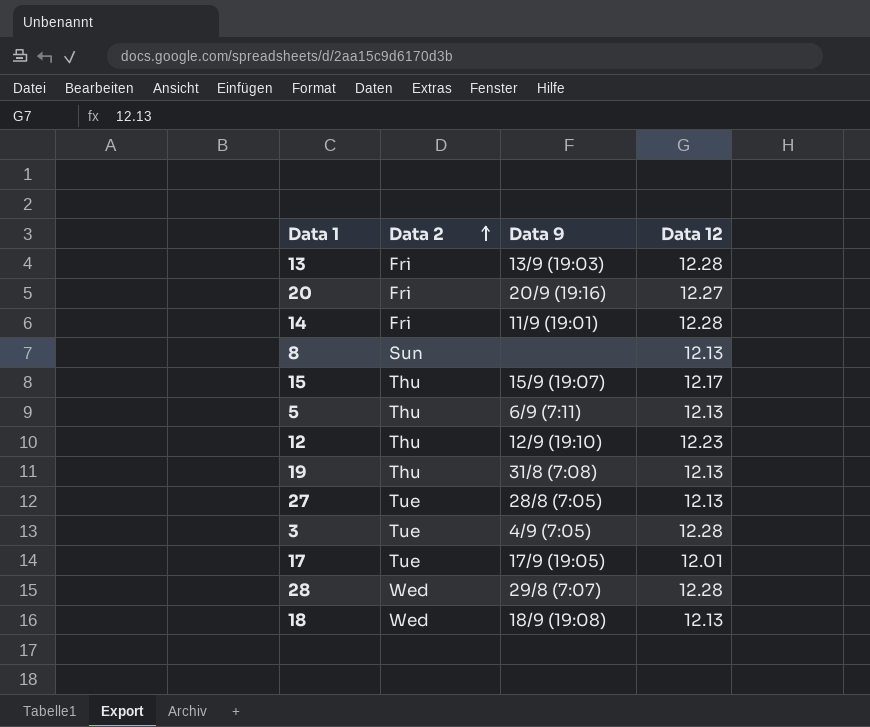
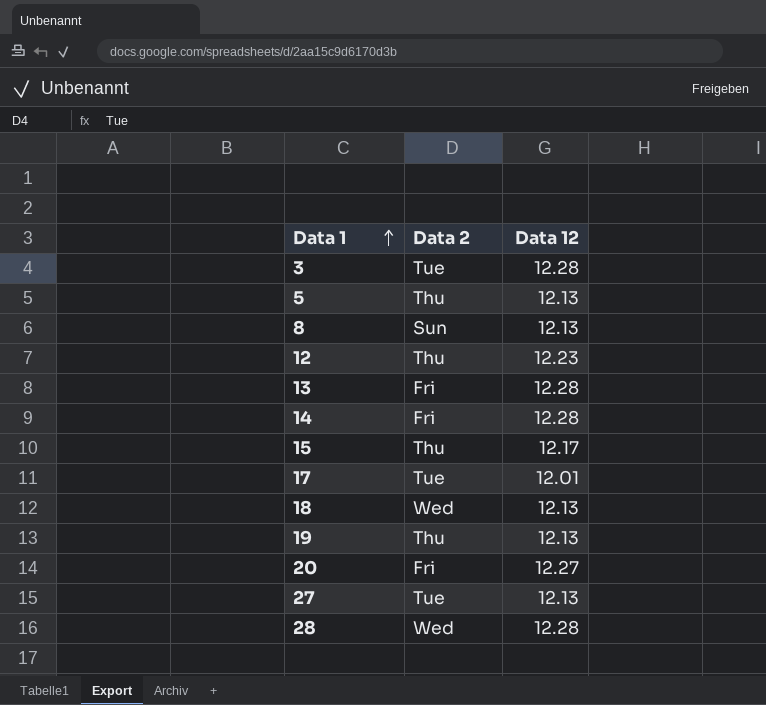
row order: Data 2 ascending -> Data 1 ascending
column Data 9 | position: 3 -> none

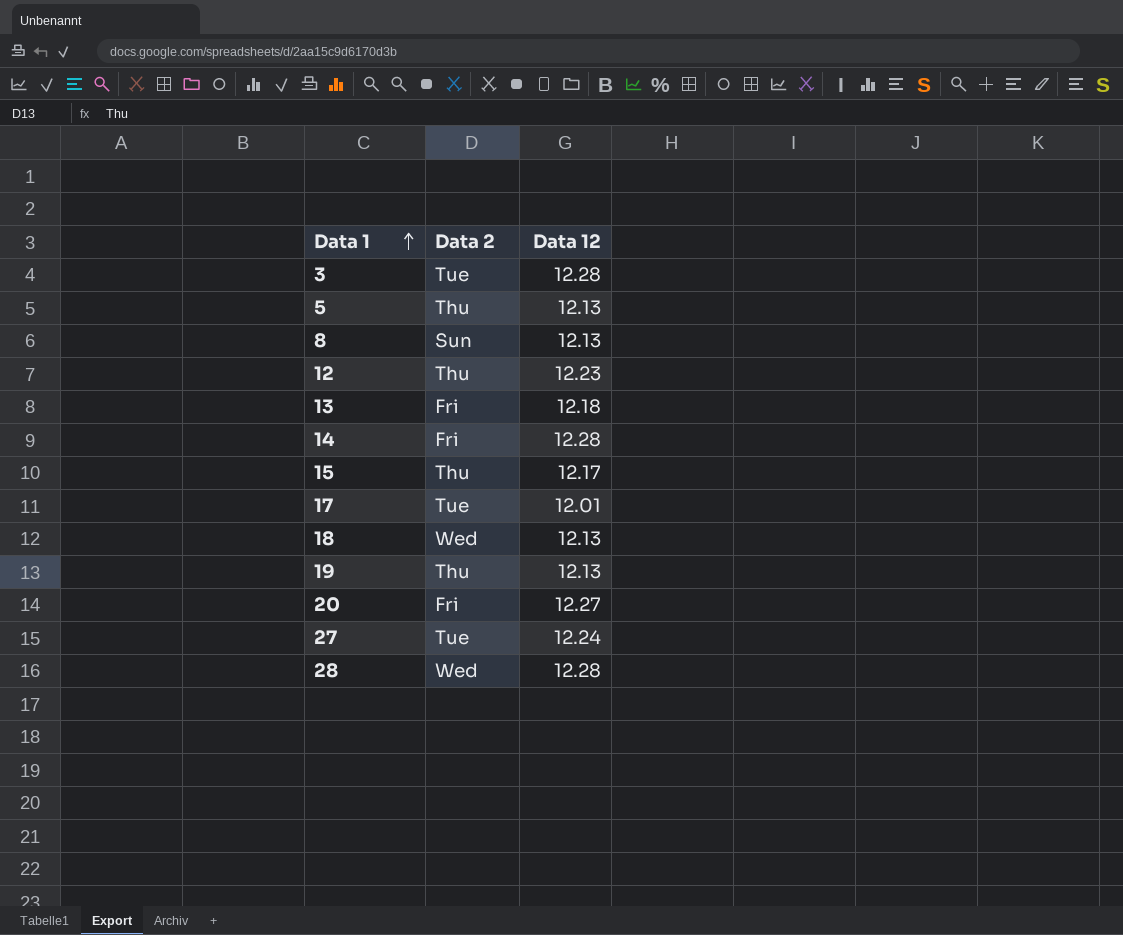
13 | Data 12: 12.28 -> 12.18
27 | Data 12: 12.13 -> 12.24

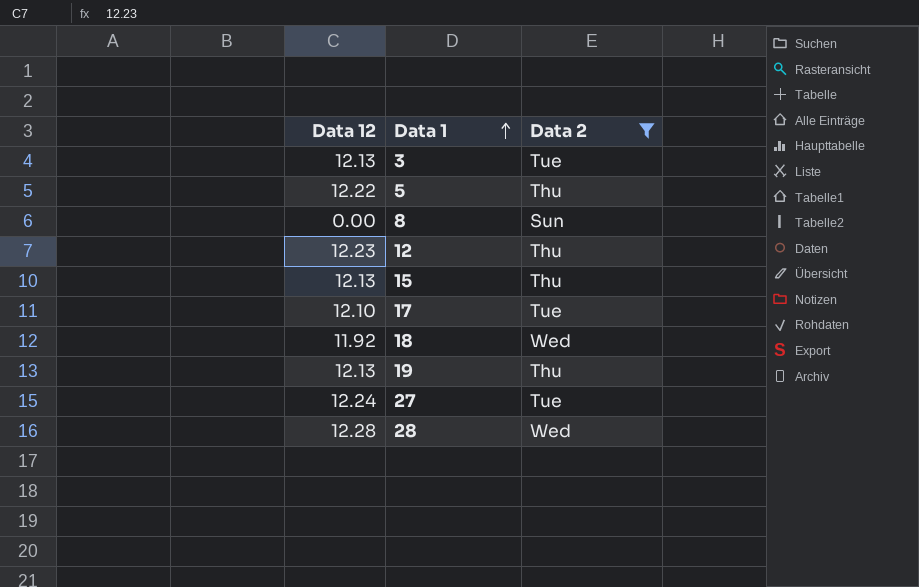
filter: none -> Data 2 != Fri
column Data 12 | position: 3 -> 1
3 | Data 12: 12.28 -> 12.13
5 | Data 12: 12.13 -> 12.22
8 | Data 12: 12.13 -> 0.00
15 | Data 12: 12.17 -> 12.13
17 | Data 12: 12.01 -> 12.10
18 | Data 12: 12.13 -> 11.92

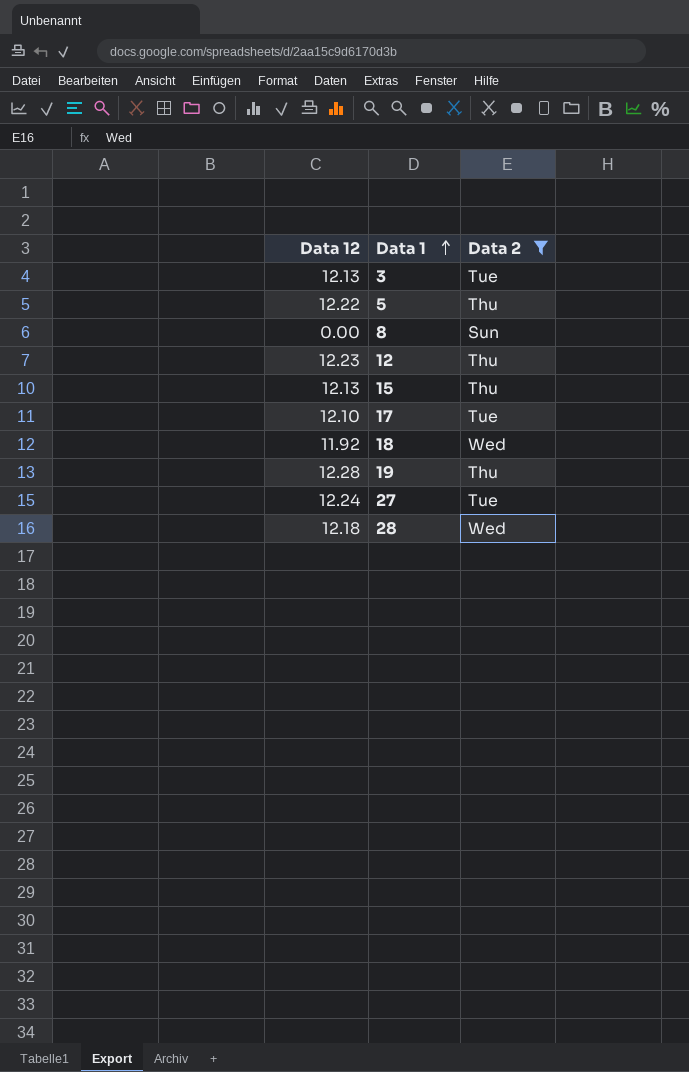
19 | Data 12: 12.13 -> 12.28
28 | Data 12: 12.28 -> 12.18

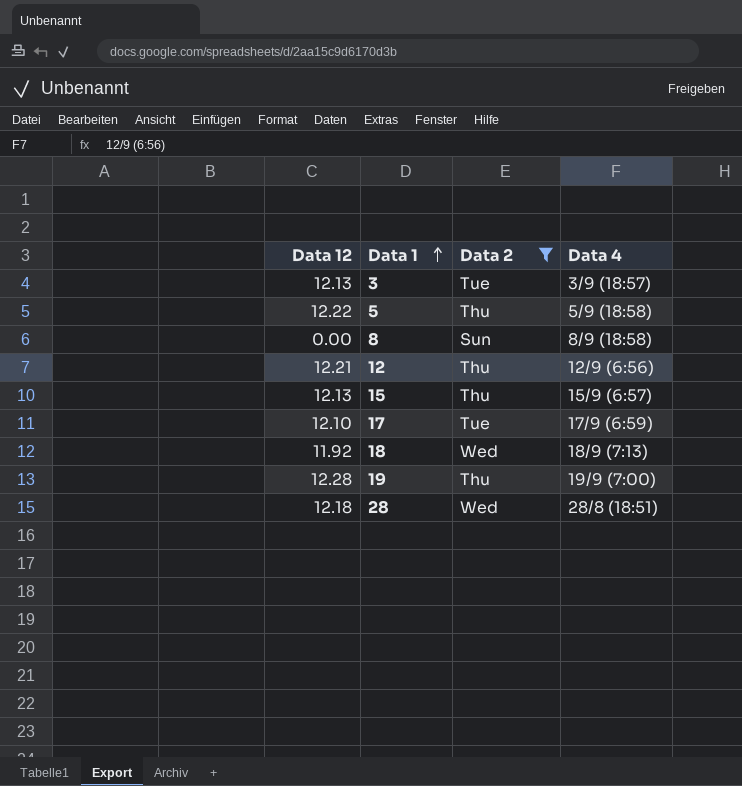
column Data 4 | position: none -> 4
row 27: 12.24 | Tue -> none
12 | Data 12: 12.23 -> 12.21

